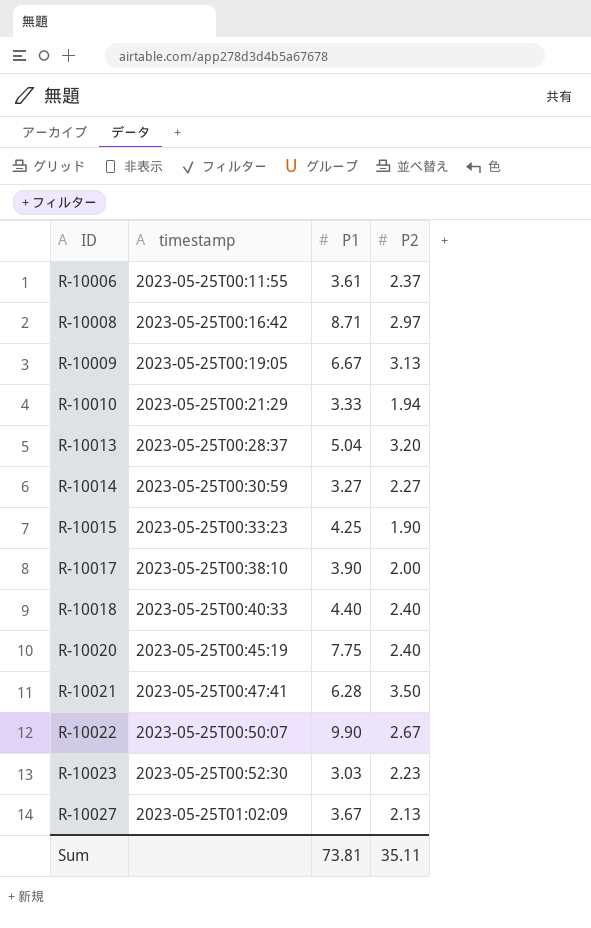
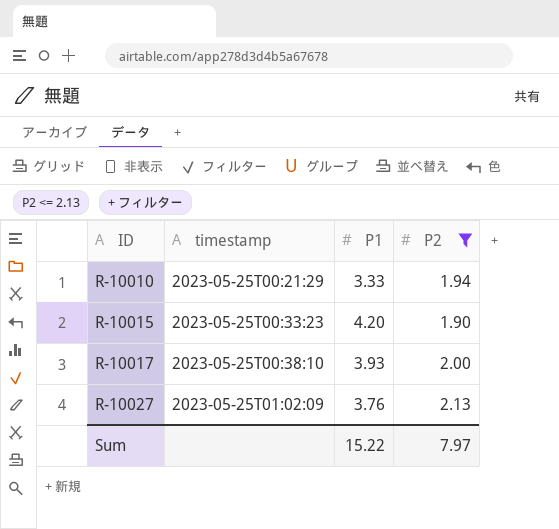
filter: none -> P2 <= 2.13
R-10015 | P1: 4.25 -> 4.20
R-10017 | P1: 3.90 -> 3.93
R-10027 | P1: 3.67 -> 3.76
Sum | P1: 73.81 -> 15.22
Sum | P2: 35.11 -> 7.97

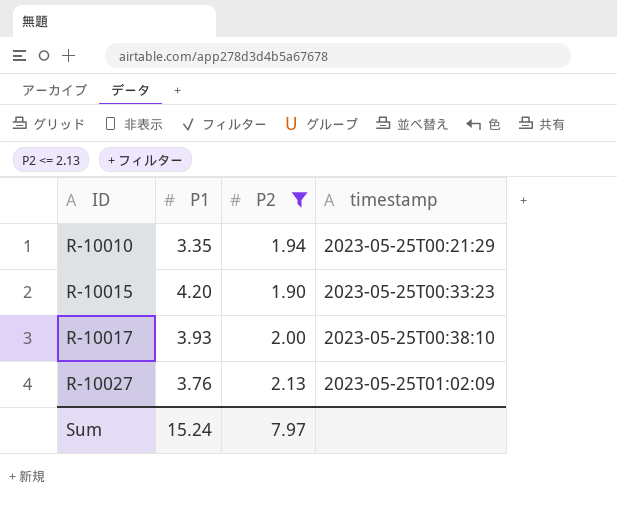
column timestamp | position: 2 -> 4
R-10010 | P1: 3.33 -> 3.35
Sum | P1: 15.22 -> 15.24

